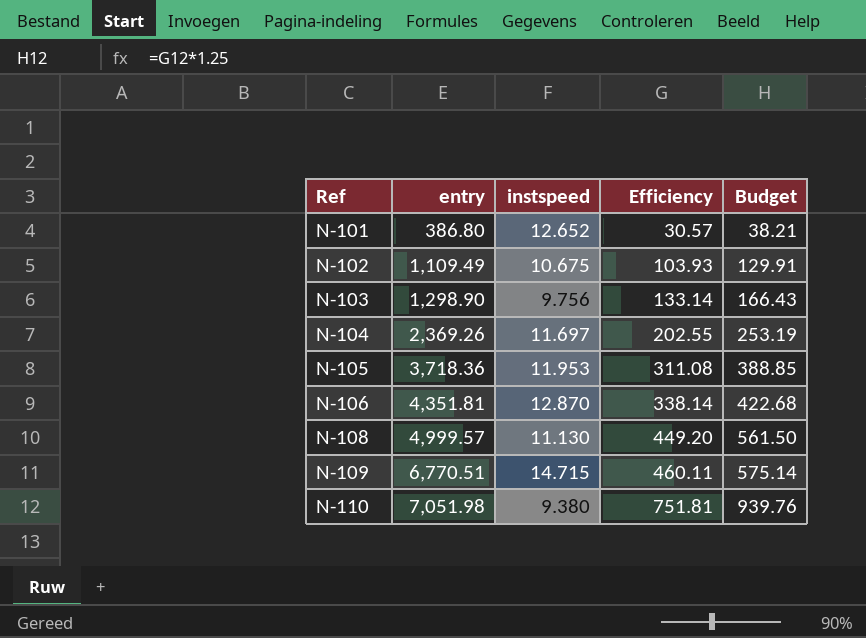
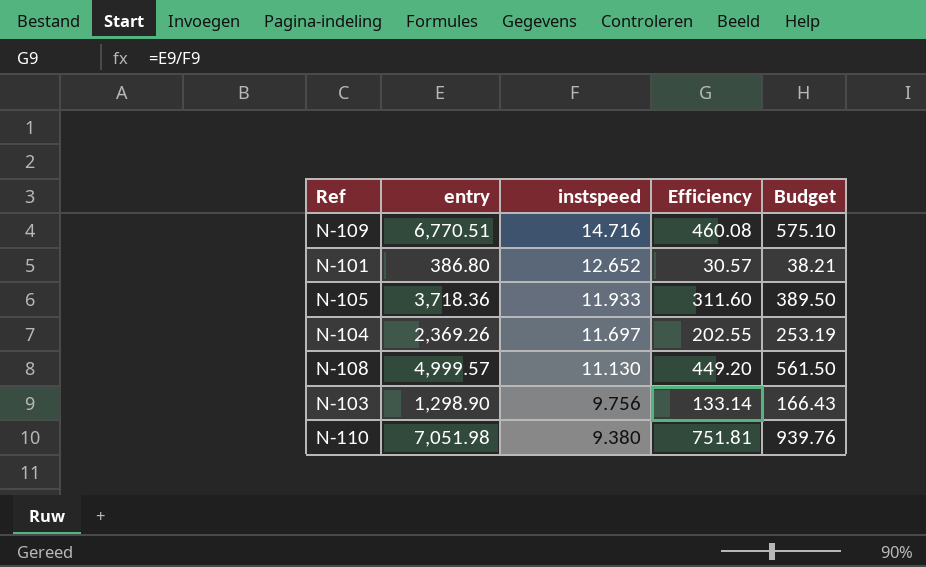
row order: Ref ascending -> instspeed descending
row N-102: 1,109.49 | 10.675 | 103.93 | 129.91 -> none
row N-106: 4,351.81 | 12.870 | 338.14 | 422.68 -> none
N-109 | instspeed: 14.715 -> 14.716
N-109 | Efficiency: 460.11 -> 460.08
N-109 | Budget: 575.14 -> 575.10
N-105 | instspeed: 11.953 -> 11.933
N-105 | Efficiency: 311.08 -> 311.60
N-105 | Budget: 388.85 -> 389.50

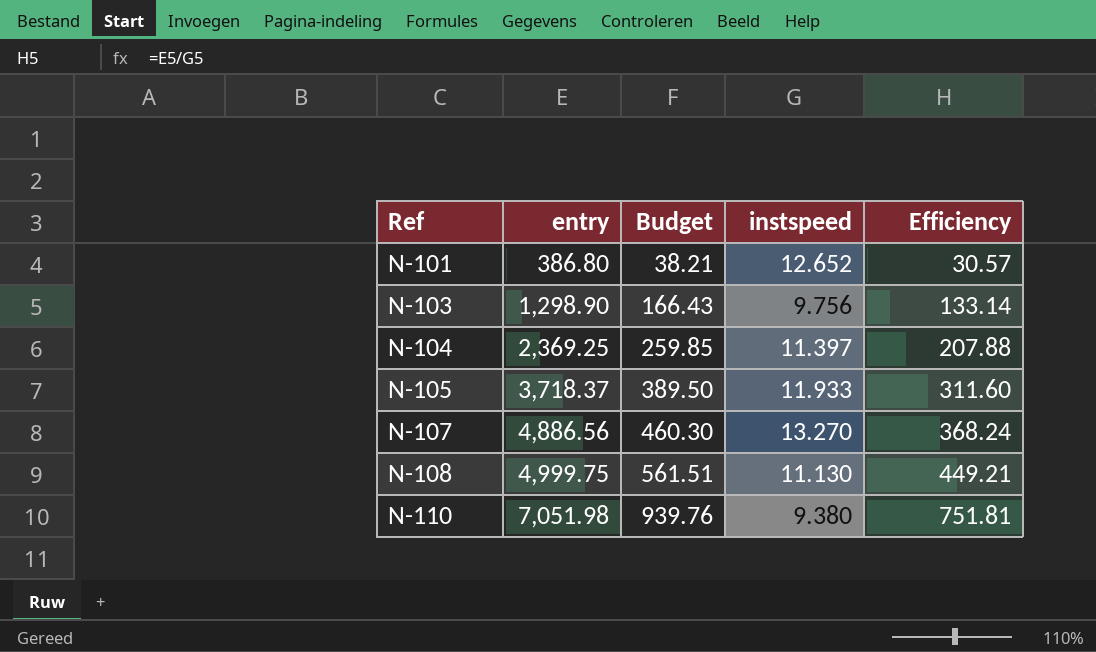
row order: instspeed descending -> Ref ascending
column Budget | position: 5 -> 3
row N-109: 6,770.51 | 14.716 | 460.08 | 575.10 -> none
N-104 | entry: 2,369.26 -> 2,369.25
N-104 | Budget: 253.19 -> 259.85
N-104 | instspeed: 11.697 -> 11.397
N-104 | Efficiency: 202.55 -> 207.88
N-105 | entry: 3,718.36 -> 3,718.37
row N-107: none -> 4,886.56 | 460.30 | 13.270 | 368.24
N-108 | entry: 4,999.57 -> 4,999.75
N-108 | Budget: 561.50 -> 561.51
N-108 | Efficiency: 449.20 -> 449.21

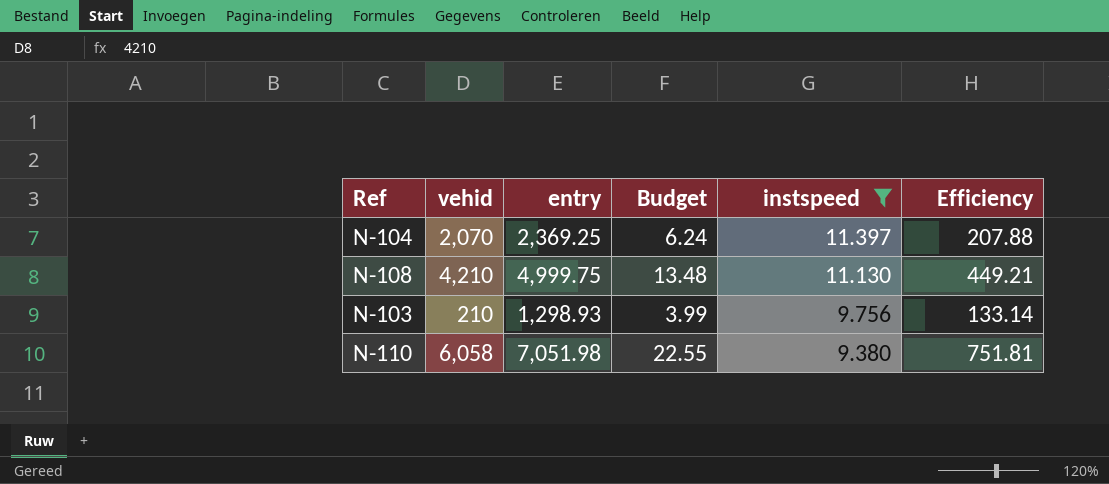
filter: none -> instspeed <= 11.397
row order: Ref ascending -> instspeed descending
column vehid | position: none -> 2
column Budget | formula: [Efficiency] * 1.25 -> [Efficiency] * 0.03
N-103 | entry: 1,298.90 -> 1,298.93

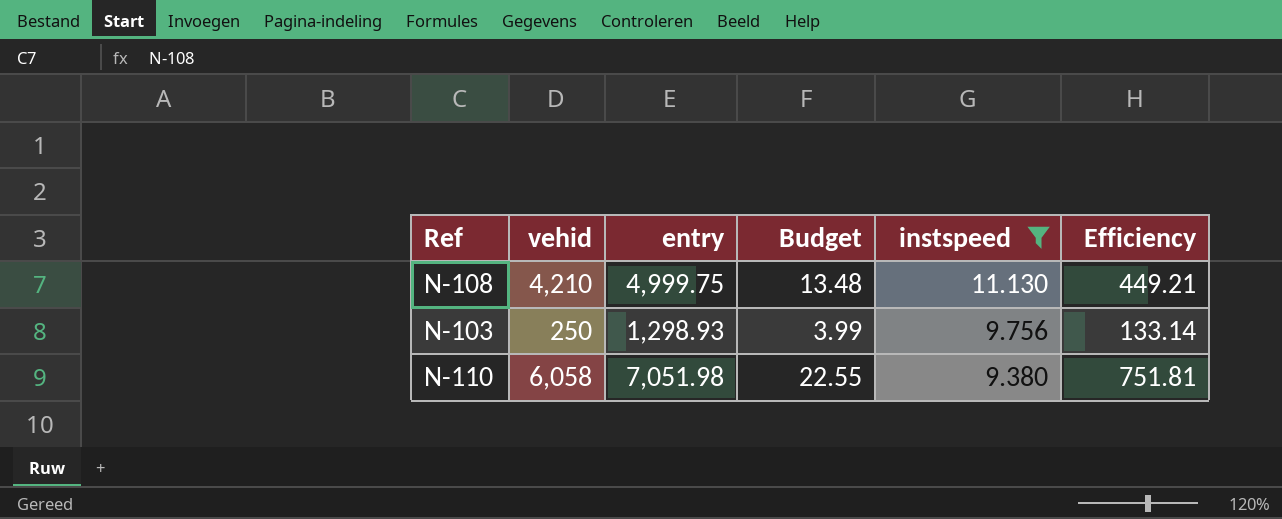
row N-104: 2,070 | 2,369.25 | 6.24 | 11.397 | 207.88 -> none
N-103 | vehid: 210 -> 250

